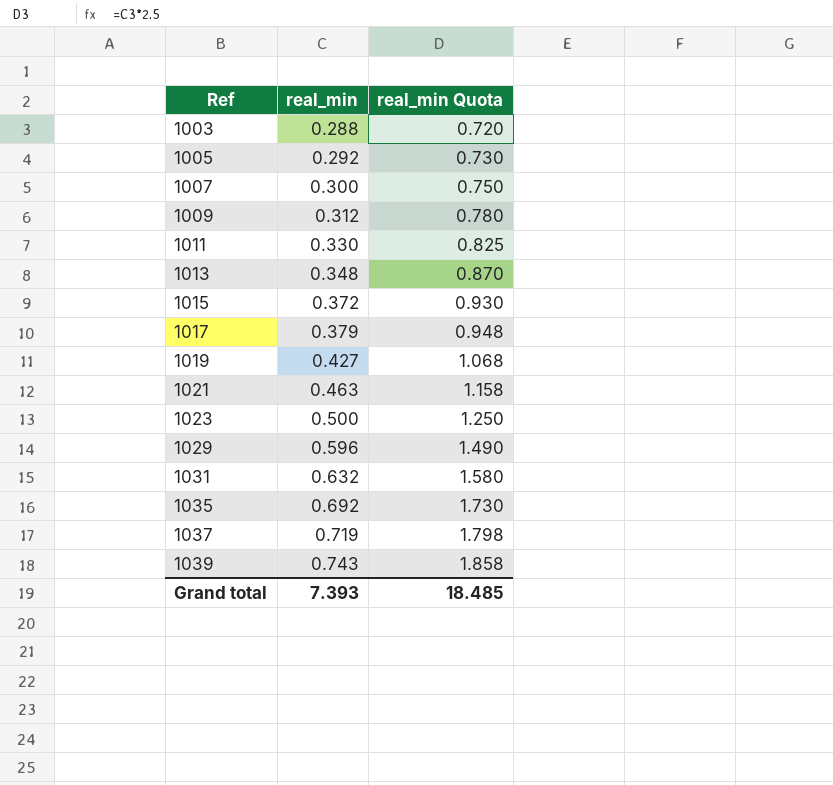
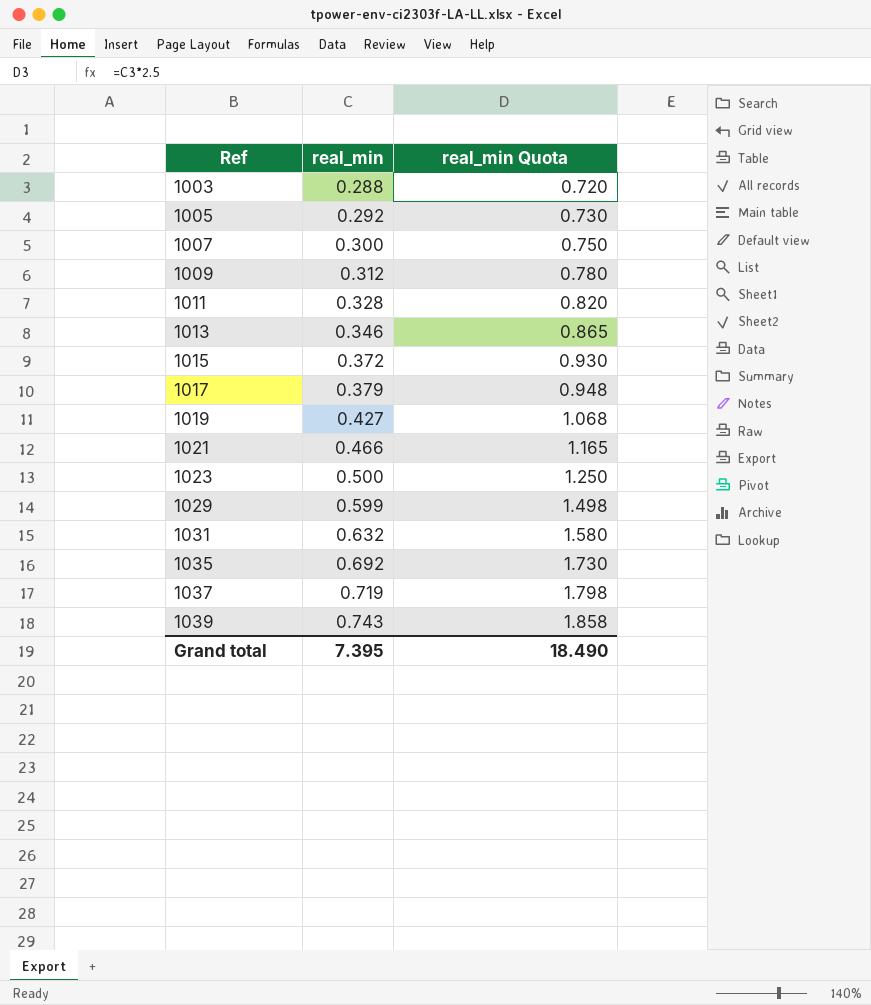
1011 | real_min: 0.330 -> 0.328
1011 | real_min Quota: 0.825 -> 0.820
1013 | real_min: 0.348 -> 0.346
1013 | real_min Quota: 0.870 -> 0.865
1021 | real_min: 0.463 -> 0.466
1021 | real_min Quota: 1.158 -> 1.165
1029 | real_min: 0.596 -> 0.599
1029 | real_min Quota: 1.490 -> 1.498
Grand total | real_min: 7.393 -> 7.395
Grand total | real_min Quota: 18.485 -> 18.490

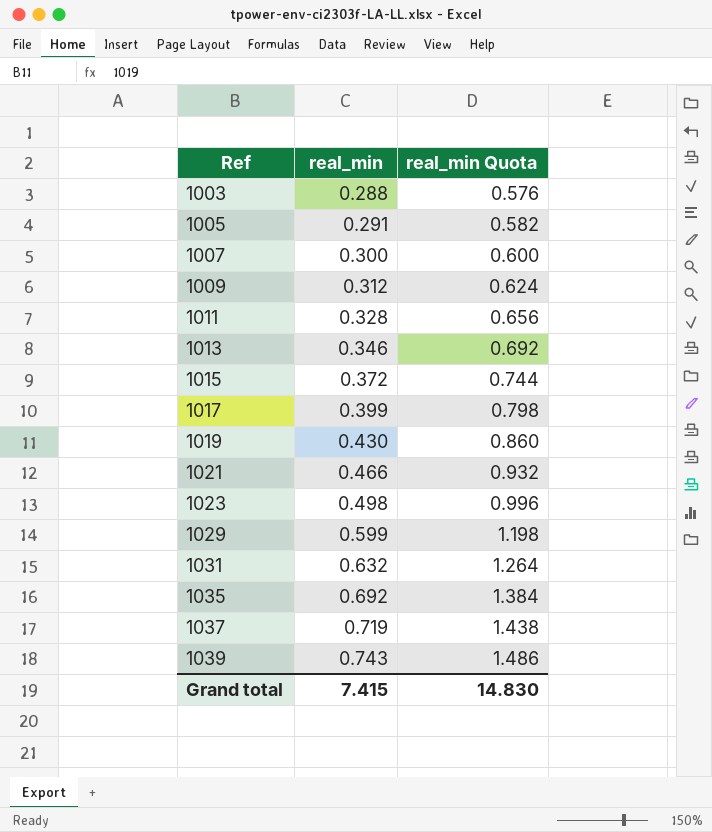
column real_min Quota | formula: [real_min] * 2.5 -> [real_min] * 2
1005 | real_min: 0.292 -> 0.291
1017 | real_min: 0.379 -> 0.399
1019 | real_min: 0.427 -> 0.430
1023 | real_min: 0.500 -> 0.498
Grand total | real_min: 7.395 -> 7.415
Grand total | real_min Quota: 18.490 -> 14.830

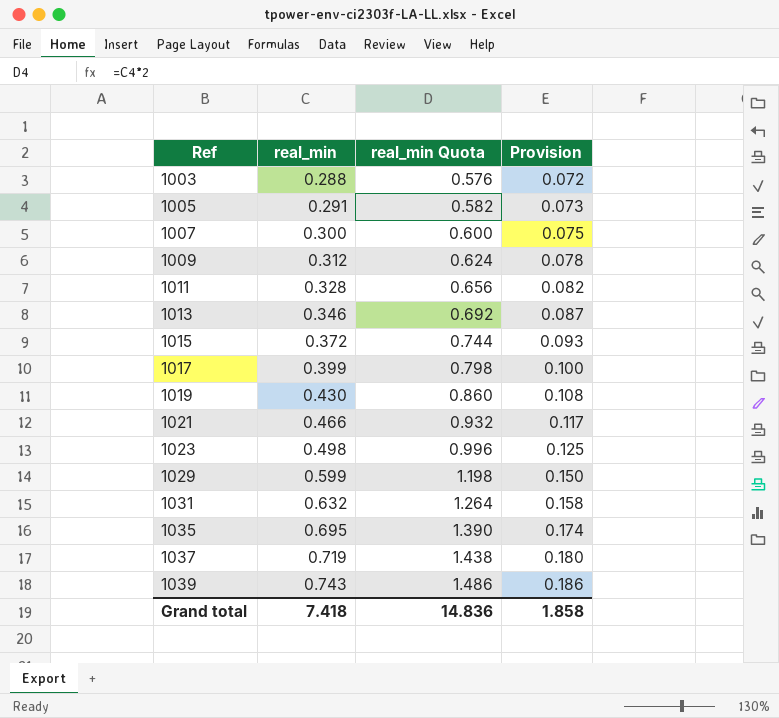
column Provision | formula: none -> [real_min] * 0.25
1035 | real_min: 0.692 -> 0.695
1035 | real_min Quota: 1.384 -> 1.390
Grand total | real_min: 7.415 -> 7.418
Grand total | real_min Quota: 14.830 -> 14.836

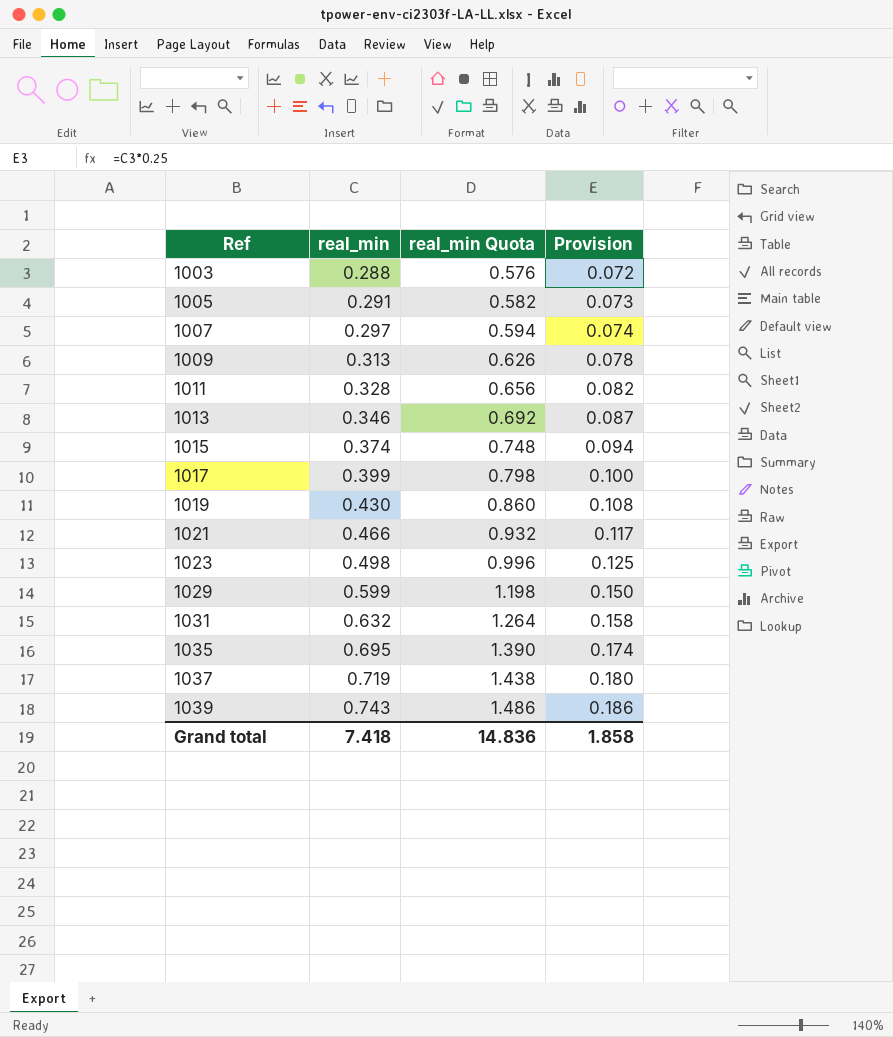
1007 | real_min: 0.300 -> 0.297
1007 | real_min Quota: 0.600 -> 0.594
1007 | Provision: 0.075 -> 0.074
1009 | real_min: 0.312 -> 0.313
1009 | real_min Quota: 0.624 -> 0.626
1015 | real_min: 0.372 -> 0.374
1015 | real_min Quota: 0.744 -> 0.748
1015 | Provision: 0.093 -> 0.094

